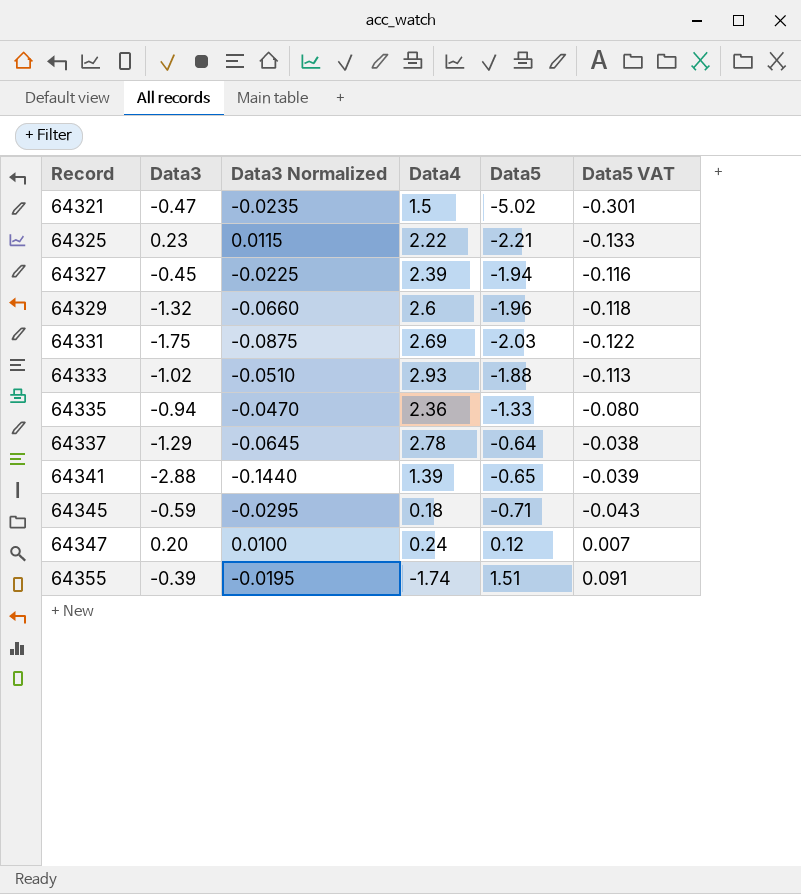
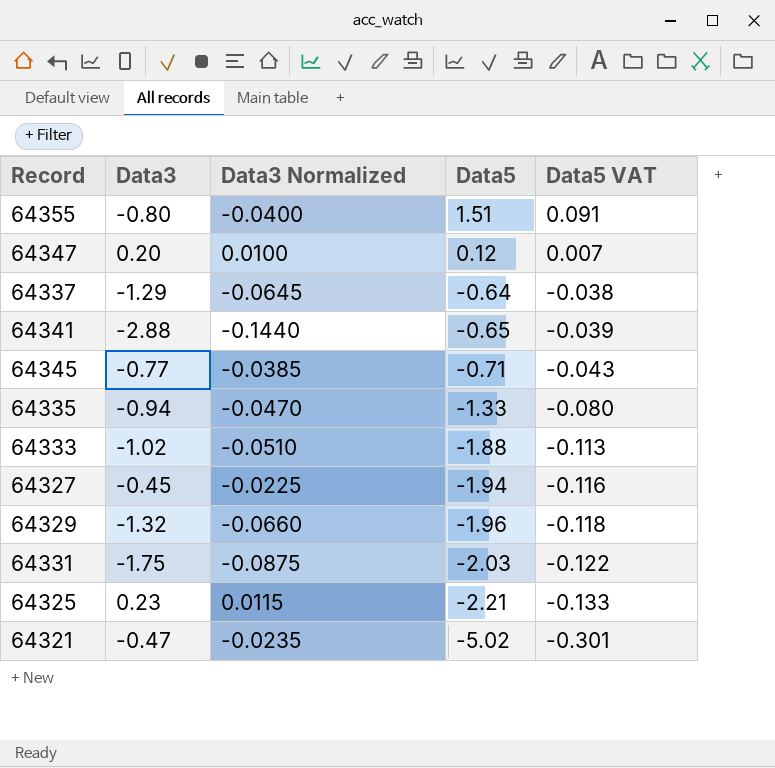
row order: Record ascending -> Data5 descending
column Data4 | position: 4 -> none
64355 | Data3: -0.39 -> -0.80
64355 | Data3 Normalized: -0.0195 -> -0.0400
64345 | Data3: -0.59 -> -0.77
64345 | Data3 Normalized: -0.0295 -> -0.0385

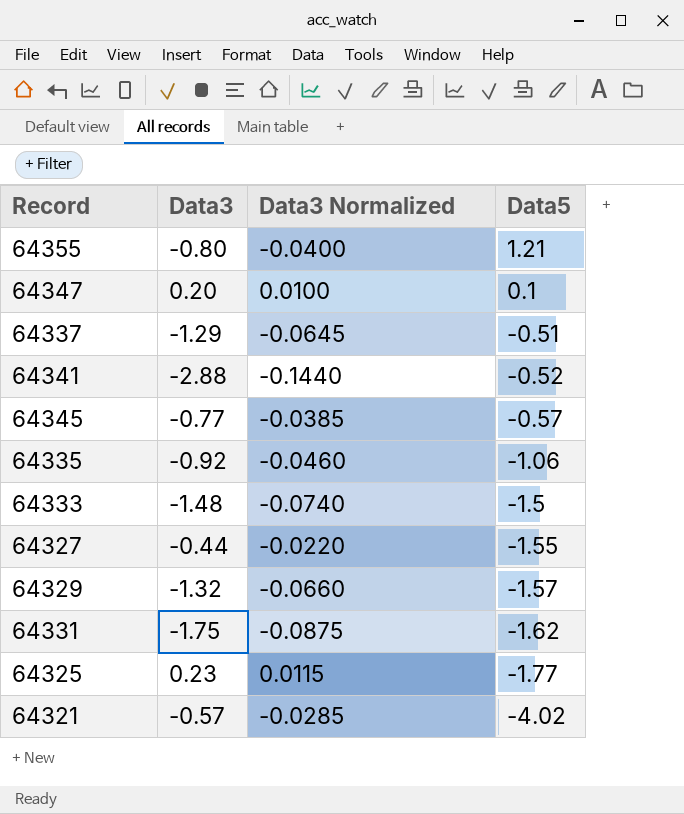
column Data5 VAT | formula: [Data5] * 0.06 -> none
64355 | Data5: 1.51 -> 1.21
64347 | Data5: 0.12 -> 0.1
64337 | Data5: -0.64 -> -0.51
64341 | Data5: -0.65 -> -0.52
64345 | Data5: -0.71 -> -0.57
64335 | Data3: -0.94 -> -0.92
64335 | Data3 Normalized: -0.0470 -> -0.0460
64335 | Data5: -1.33 -> -1.06
64333 | Data3: -1.02 -> -1.48
64333 | Data3 Normalized: -0.0510 -> -0.0740
64333 | Data5: -1.88 -> -1.5
64327 | Data3: -0.45 -> -0.44
64327 | Data3 Normalized: -0.0225 -> -0.0220
64327 | Data5: -1.94 -> -1.55
64329 | Data5: -1.96 -> -1.57
64331 | Data5: -2.03 -> -1.62
64325 | Data5: -2.21 -> -1.77
64321 | Data3: -0.47 -> -0.57
64321 | Data3 Normalized: -0.0235 -> -0.0285
64321 | Data5: -5.02 -> -4.02

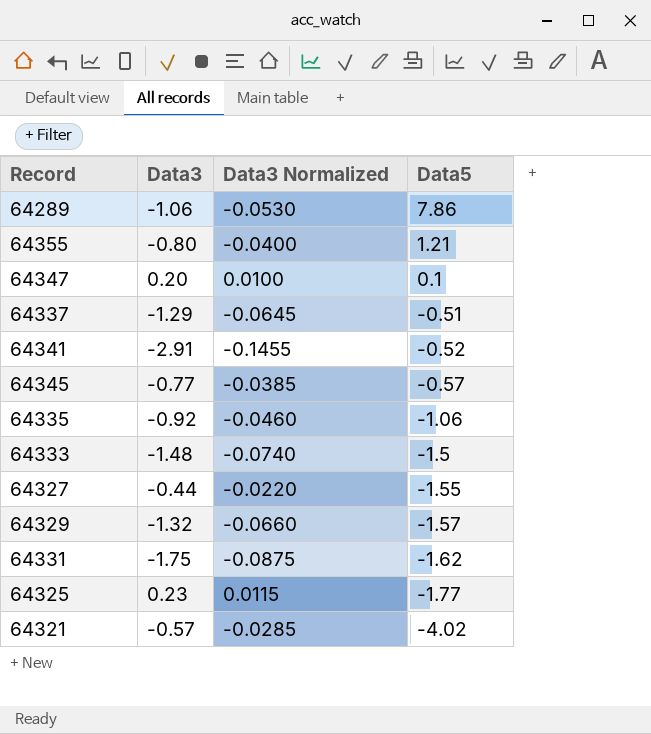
row 64289: none -> -1.06 | -0.0530 | 7.86
64341 | Data3: -2.88 -> -2.91
64341 | Data3 Normalized: -0.1440 -> -0.1455

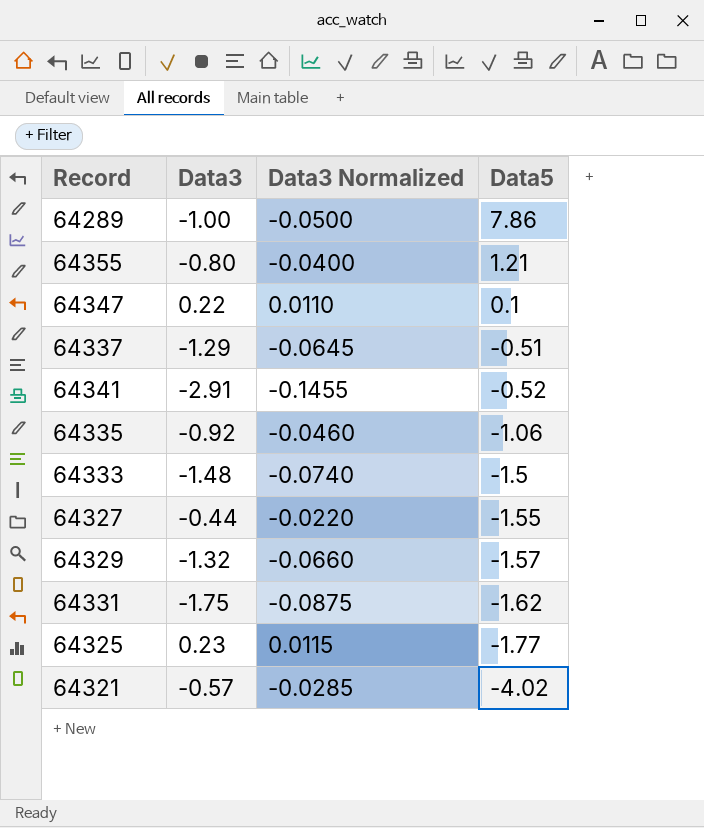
row 64345: -0.77 | -0.0385 | -0.57 -> none
64289 | Data3: -1.06 -> -1.00
64289 | Data3 Normalized: -0.0530 -> -0.0500
64347 | Data3: 0.20 -> 0.22
64347 | Data3 Normalized: 0.0100 -> 0.0110

